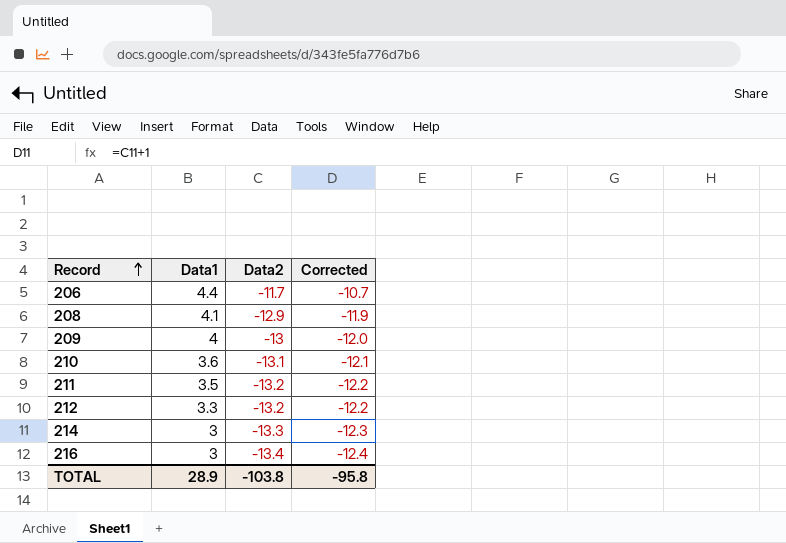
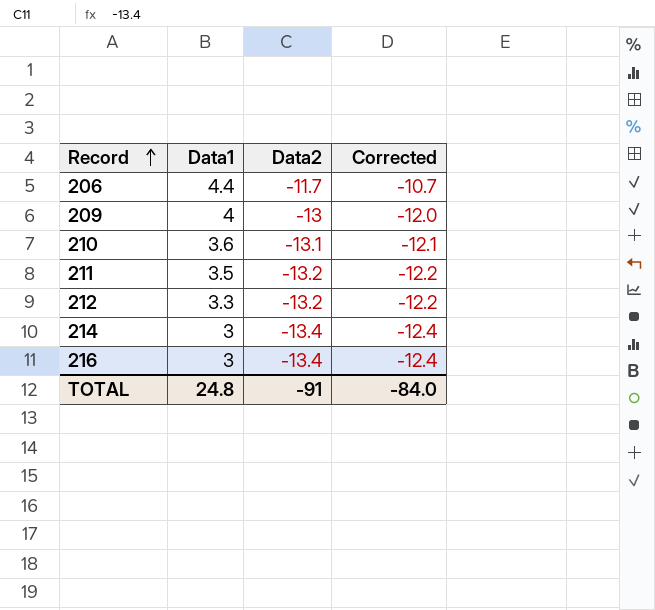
row 208: 4.1 | -12.9 | -11.9 -> none
214 | Data2: -13.3 -> -13.4
214 | Corrected: -12.3 -> -12.4
TOTAL | Data1: 28.9 -> 24.8
TOTAL | Data2: -103.8 -> -91
TOTAL | Corrected: -95.8 -> -84.0

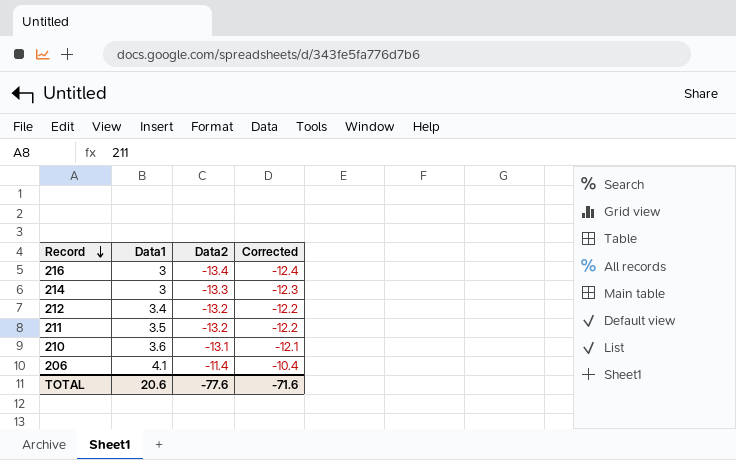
row order: Record ascending -> Record descending
row 209: 4 | -13 | -12.0 -> none
214 | Data2: -13.4 -> -13.3
214 | Corrected: -12.4 -> -12.3
212 | Data1: 3.3 -> 3.4
206 | Data1: 4.4 -> 4.1
206 | Data2: -11.7 -> -11.4
206 | Corrected: -10.7 -> -10.4
TOTAL | Data1: 24.8 -> 20.6
TOTAL | Data2: -91 -> -77.6
TOTAL | Corrected: -84.0 -> -71.6

